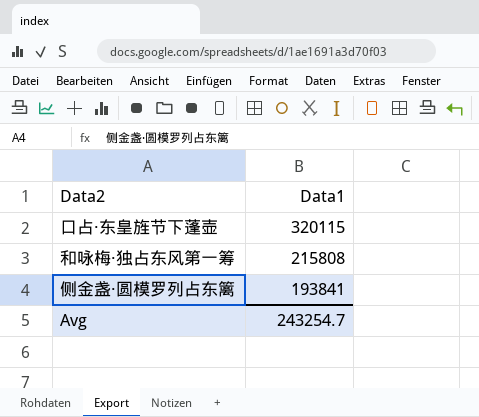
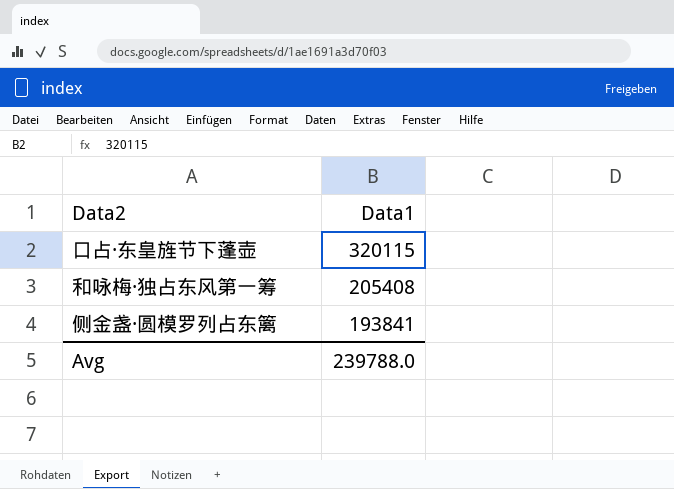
和咏梅·独占东风第一筹 | Data1: 215808 -> 205408
Avg | Data1: 243254.7 -> 239788.0

